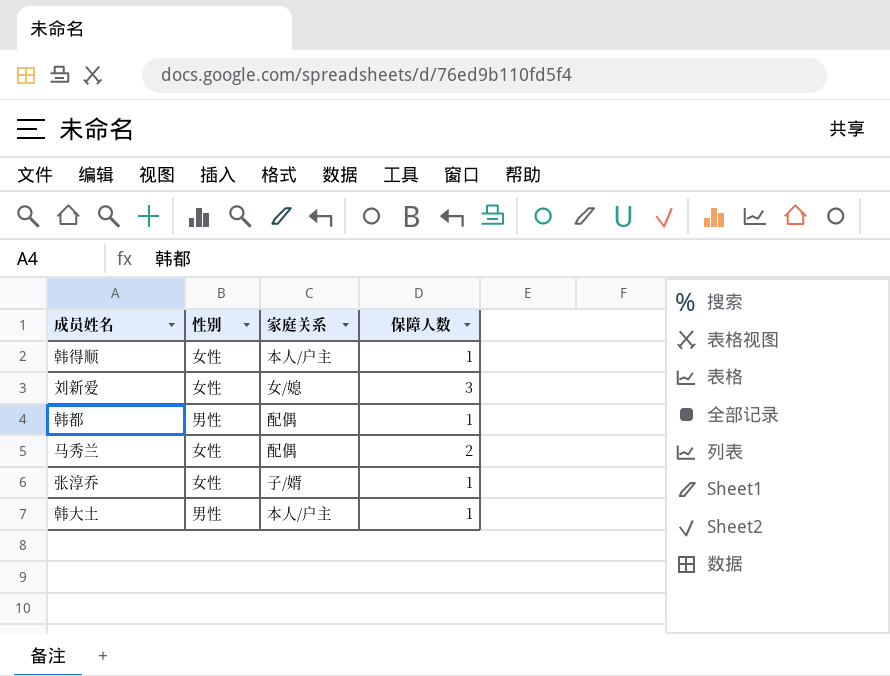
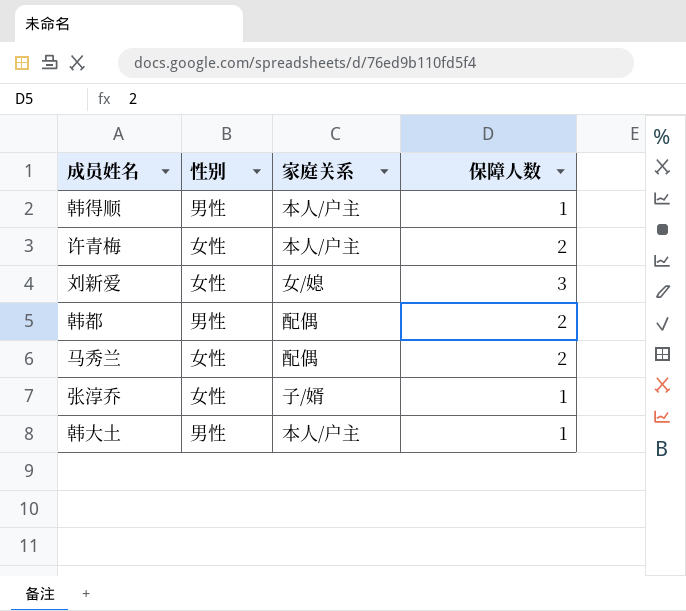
韩得顺 | 性别: 女性 -> 男性
row 许青梅: none -> 女性 | 本人/户主 | 2
韩都 | 保障人数: 1 -> 2

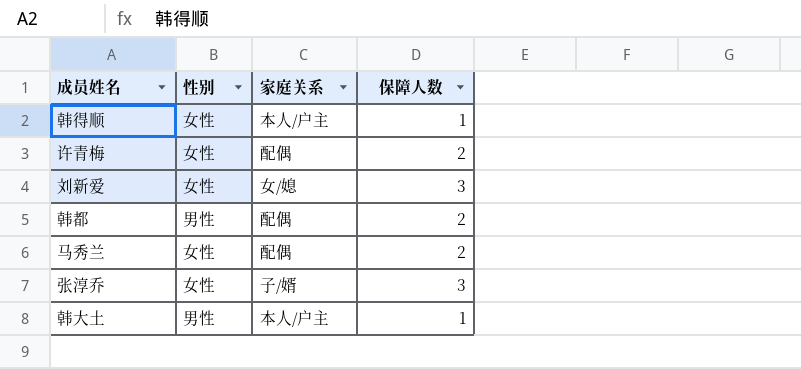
韩得顺 | 性别: 男性 -> 女性
许青梅 | 家庭关系: 本人/户主 -> 配偶
张淳乔 | 保障人数: 1 -> 3

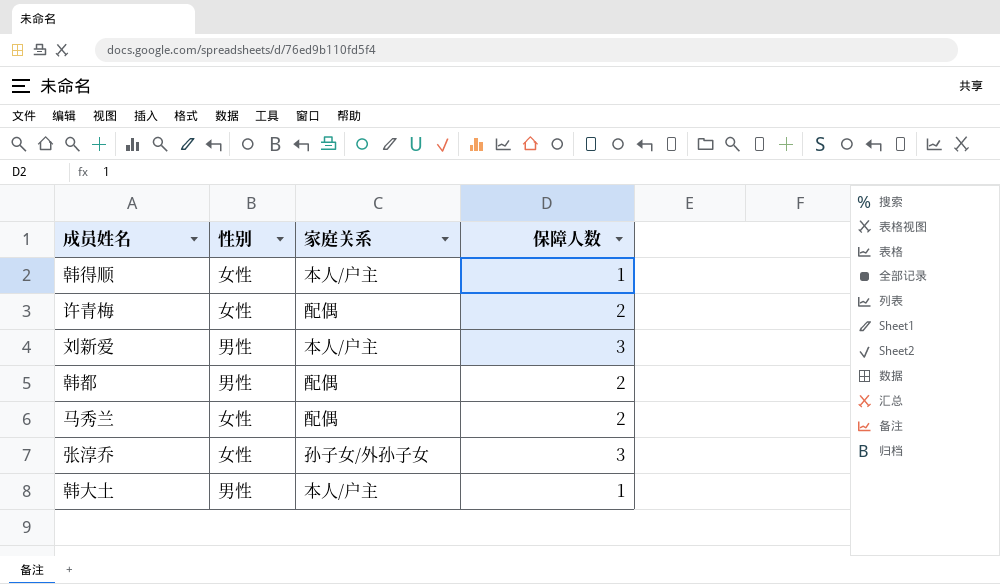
刘新爱 | 性别: 女性 -> 男性
刘新爱 | 家庭关系: 女/媳 -> 本人/户主
张淳乔 | 家庭关系: 子/婿 -> 孙子女/外孙子女

